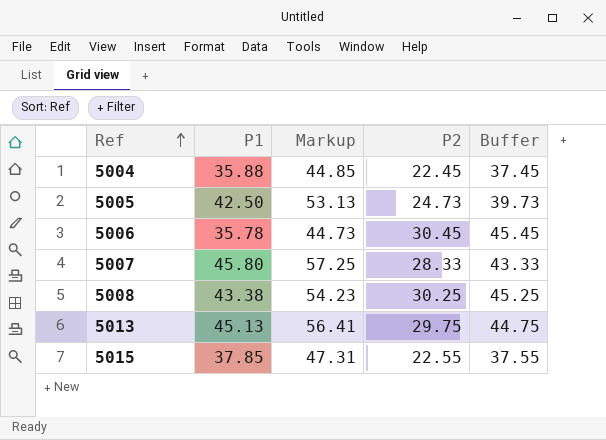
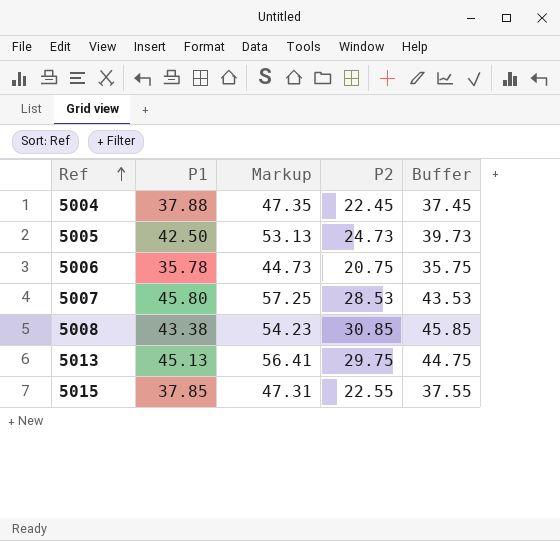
5004 | P1: 35.88 -> 37.88
5004 | Markup: 44.85 -> 47.35
5006 | P2: 30.45 -> 20.75
5006 | Buffer: 45.45 -> 35.75
5007 | P2: 28.33 -> 28.53
5007 | Buffer: 43.33 -> 43.53
5008 | P2: 30.25 -> 30.85
5008 | Buffer: 45.25 -> 45.85

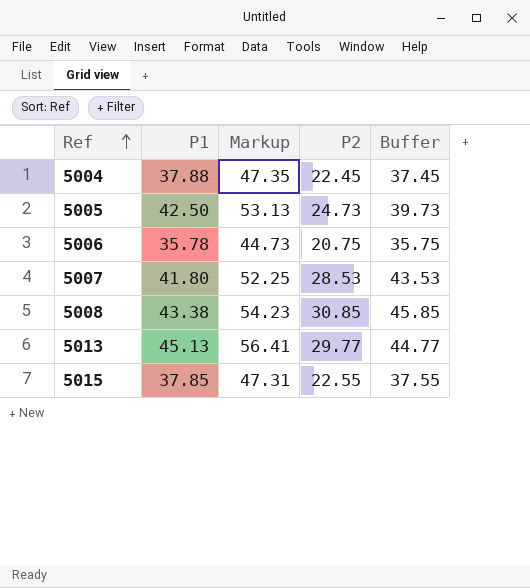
5007 | P1: 45.80 -> 41.80
5007 | Markup: 57.25 -> 52.25
5013 | P2: 29.75 -> 29.77
5013 | Buffer: 44.75 -> 44.77

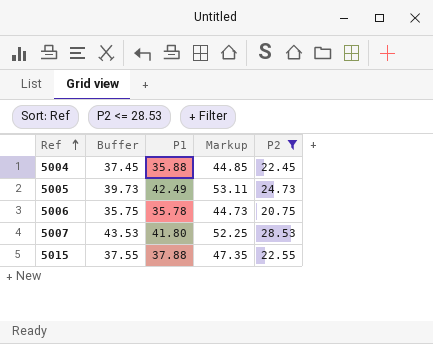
filter: none -> P2 <= 28.53
column Buffer | position: 5 -> 2
5004 | P1: 37.88 -> 35.88
5004 | Markup: 47.35 -> 44.85
5005 | P1: 42.50 -> 42.49
5005 | Markup: 53.13 -> 53.11
5015 | P1: 37.85 -> 37.88
5015 | Markup: 47.31 -> 47.35

